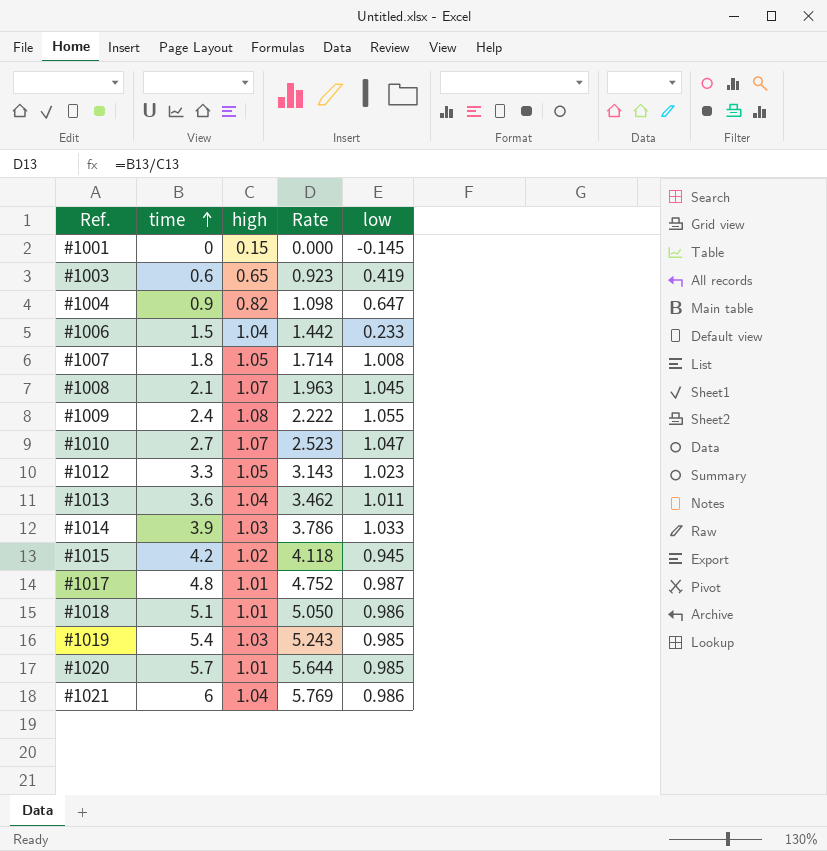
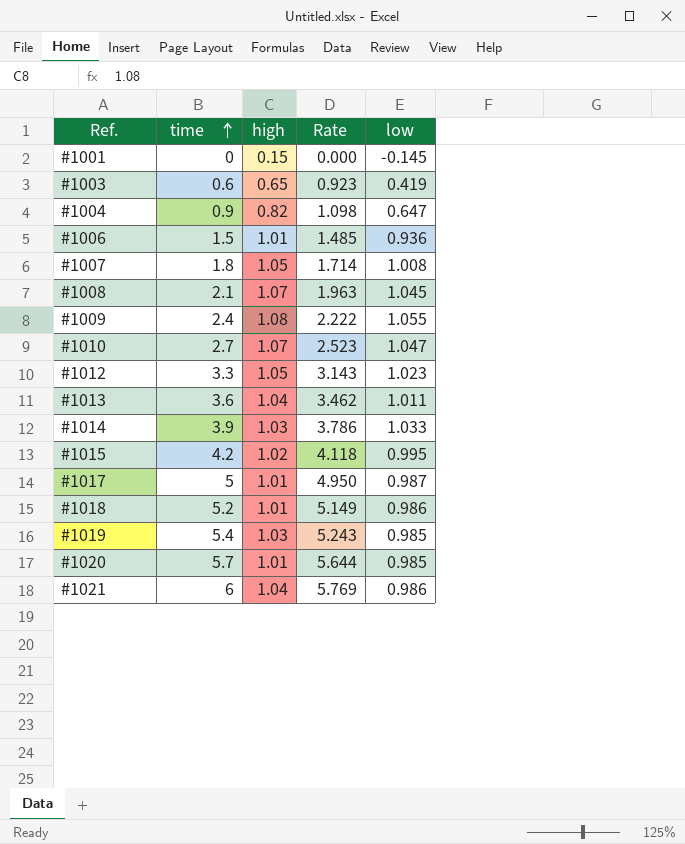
#1006 | high: 1.04 -> 1.01
#1006 | Rate: 1.442 -> 1.485
#1006 | low: 0.233 -> 0.936
#1015 | low: 0.945 -> 0.995
#1017 | time: 4.8 -> 5
#1017 | Rate: 4.752 -> 4.950
#1018 | time: 5.1 -> 5.2
#1018 | Rate: 5.050 -> 5.149

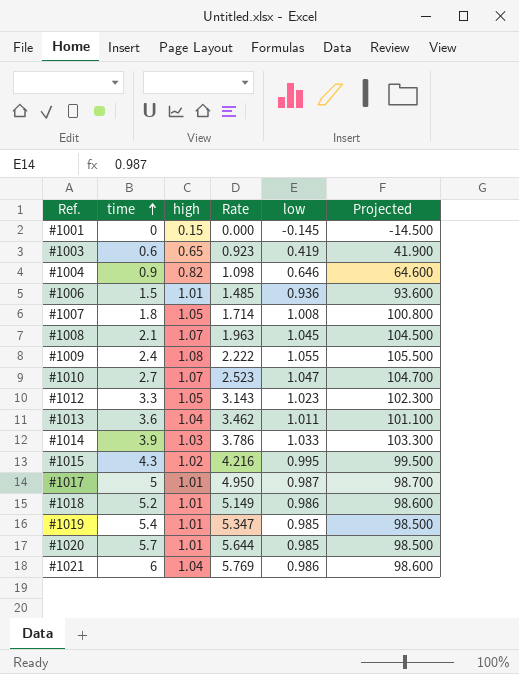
column Projected | formula: none -> [low] * 100
#1004 | low: 0.647 -> 0.646
#1015 | time: 4.2 -> 4.3
#1015 | Rate: 4.118 -> 4.216
#1019 | high: 1.03 -> 1.01
#1019 | Rate: 5.243 -> 5.347

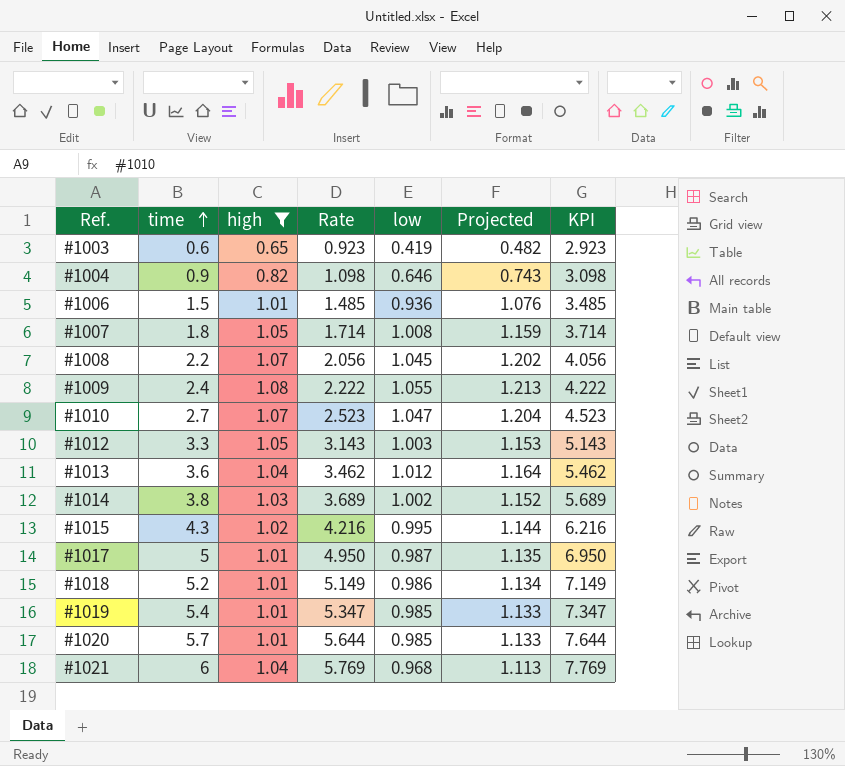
filter: none -> high != 0.15
column Projected | formula: [low] * 100 -> [low] * 1.15
column KPI | formula: none -> [Rate] + 2
#1008 | time: 2.1 -> 2.2
#1008 | Rate: 1.963 -> 2.056
#1012 | low: 1.023 -> 1.003
#1013 | low: 1.011 -> 1.012
#1014 | time: 3.9 -> 3.8
#1014 | Rate: 3.786 -> 3.689
#1014 | low: 1.033 -> 1.002
#1021 | low: 0.986 -> 0.968

